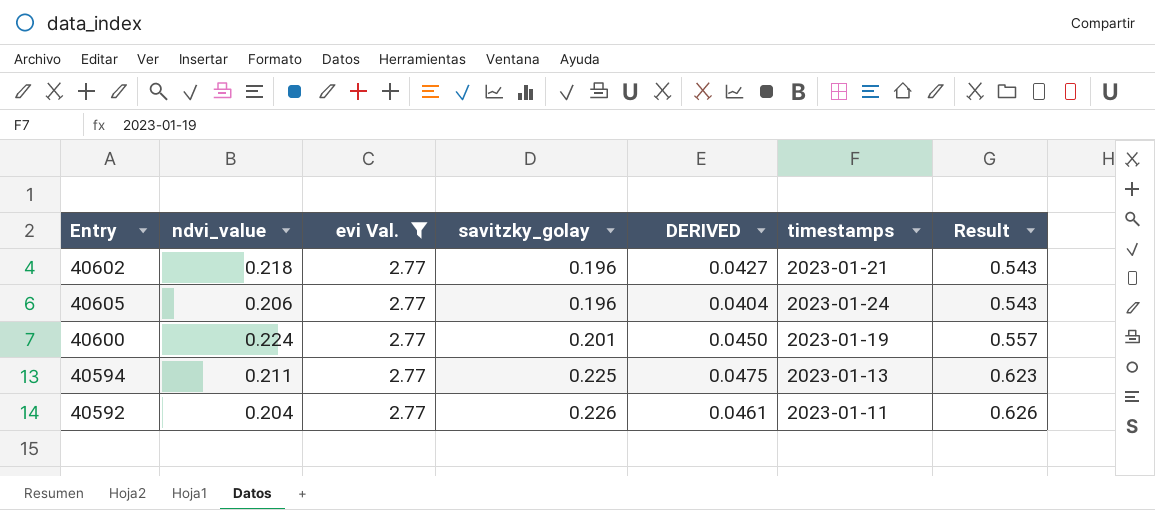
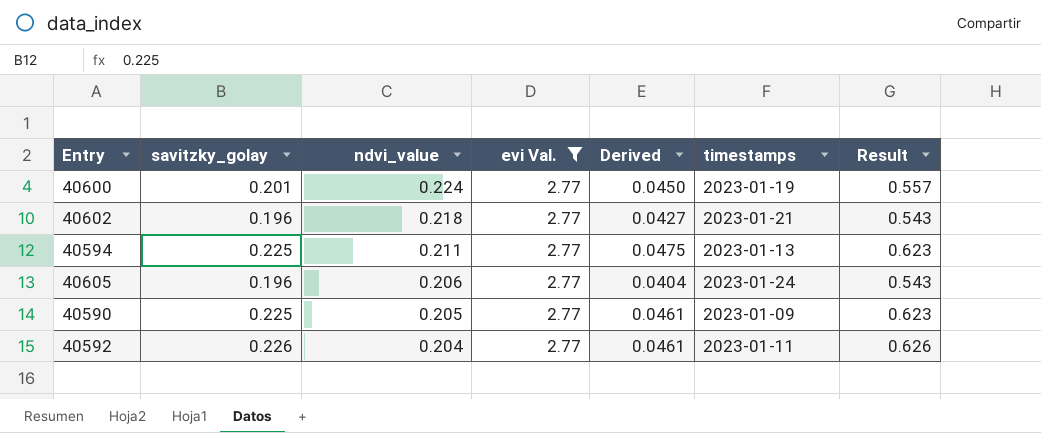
row order: savitzky_golay ascending -> ndvi_value descending
column savitzky_golay | position: 4 -> 2
column name: DERIVED -> Derived
row 40590: none -> 0.225 | 0.205 | 2.77 | 0.0461 | 2023-01-09 | 0.623

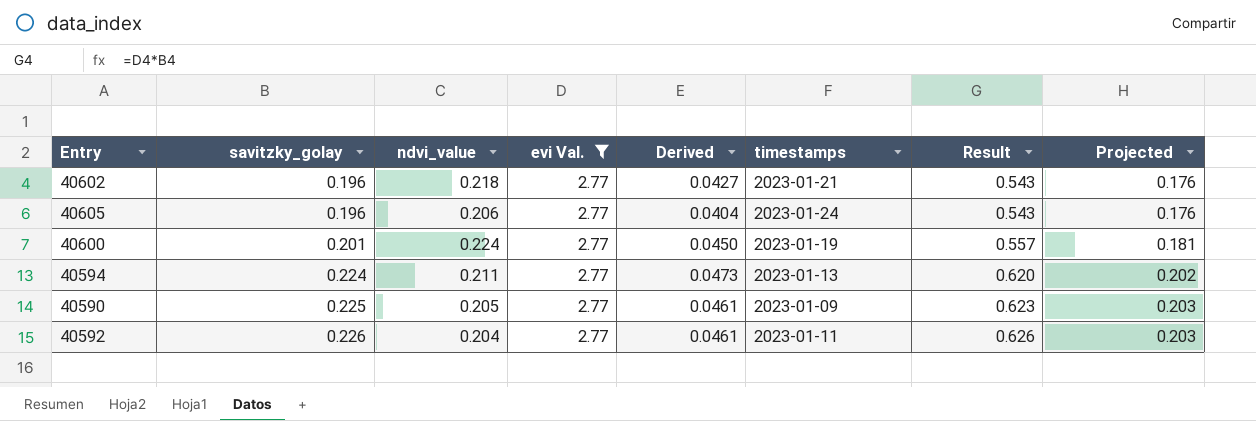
row order: ndvi_value descending -> savitzky_golay ascending
column Projected | formula: none -> [savitzky_golay] * 0.9
40594 | savitzky_golay: 0.225 -> 0.224
40594 | Derived: 0.0475 -> 0.0473
40594 | Result: 0.623 -> 0.620

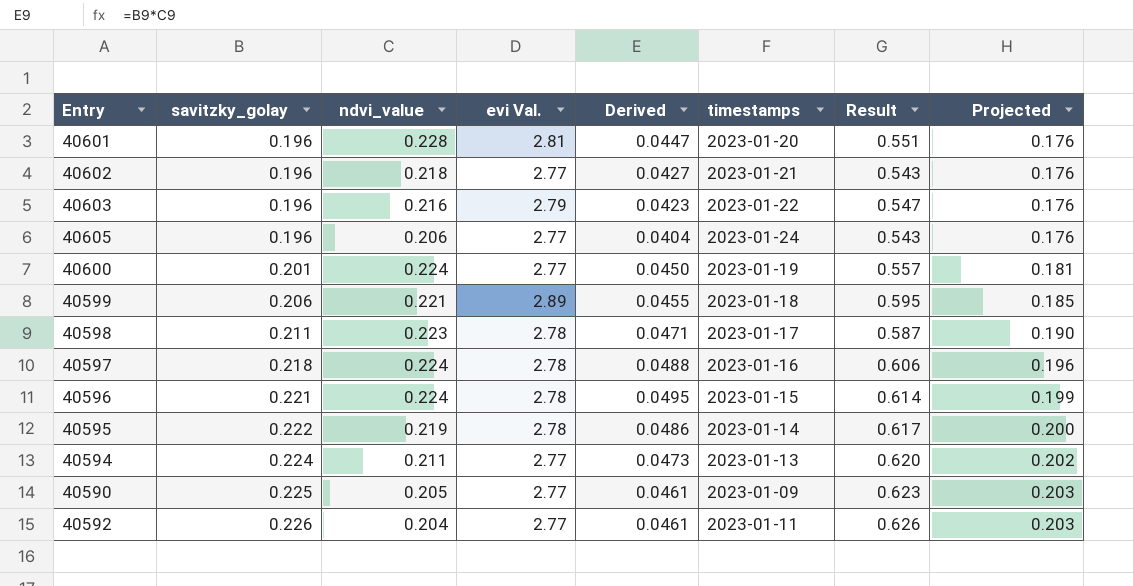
filter: evi Val. = 2.77 -> none

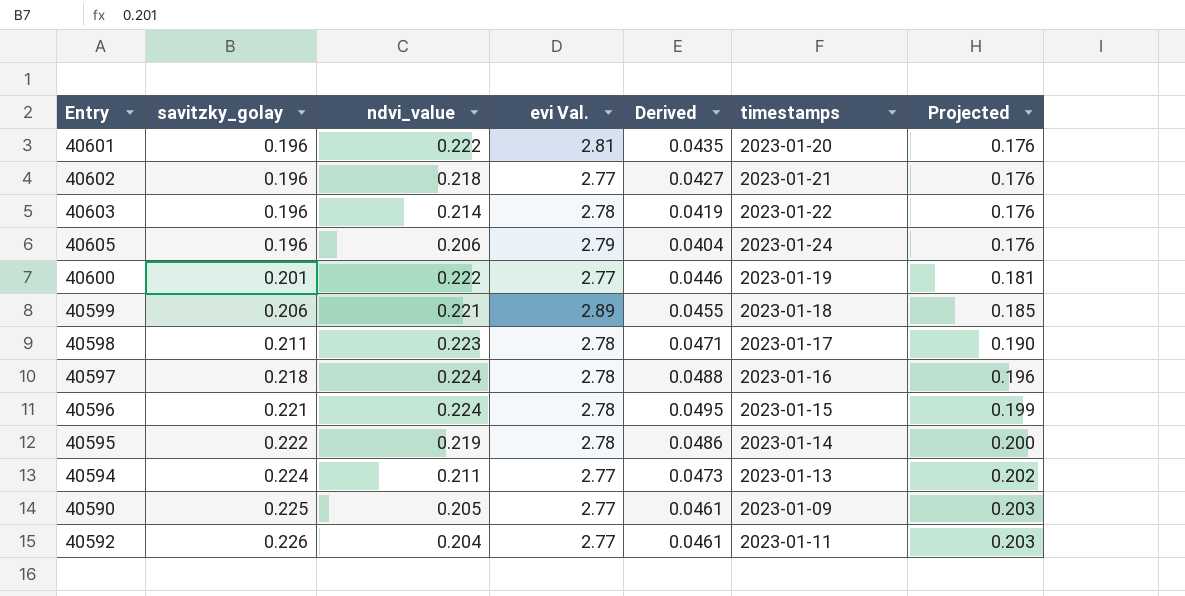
column Result | formula: [savitzky_golay] * [evi Val.] -> none
40601 | ndvi_value: 0.228 -> 0.222
40601 | Derived: 0.0447 -> 0.0435
40603 | ndvi_value: 0.216 -> 0.214
40603 | evi Val.: 2.79 -> 2.78
40603 | Derived: 0.0423 -> 0.0419
40605 | evi Val.: 2.77 -> 2.79
40600 | ndvi_value: 0.224 -> 0.222
40600 | Derived: 0.0450 -> 0.0446

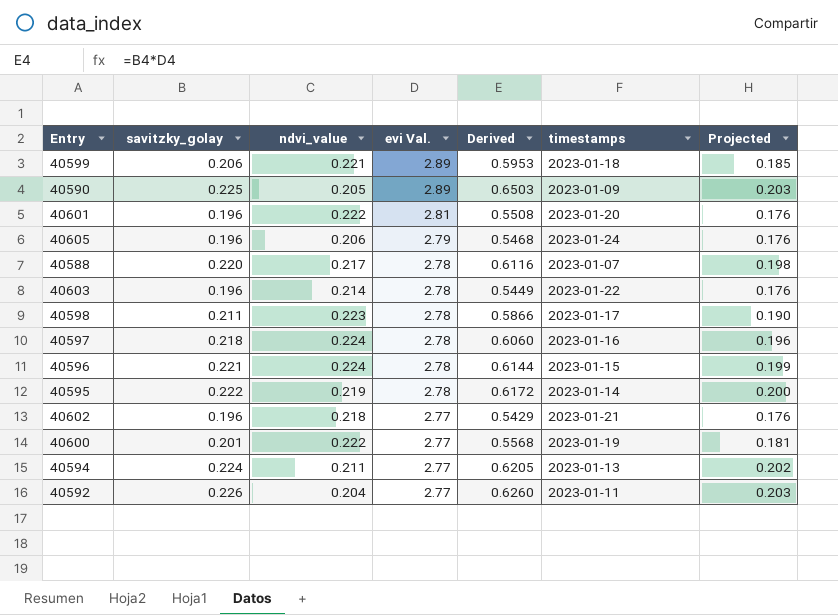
row order: savitzky_golay ascending -> evi Val. descending
column Derived | formula: [savitzky_golay] * [ndvi_value] -> [savitzky_golay] * [evi Val.]
40590 | evi Val.: 2.77 -> 2.89
row 40588: none -> 0.220 | 0.217 | 2.78 | 0.6116 | 2023-01-07 | 0.198

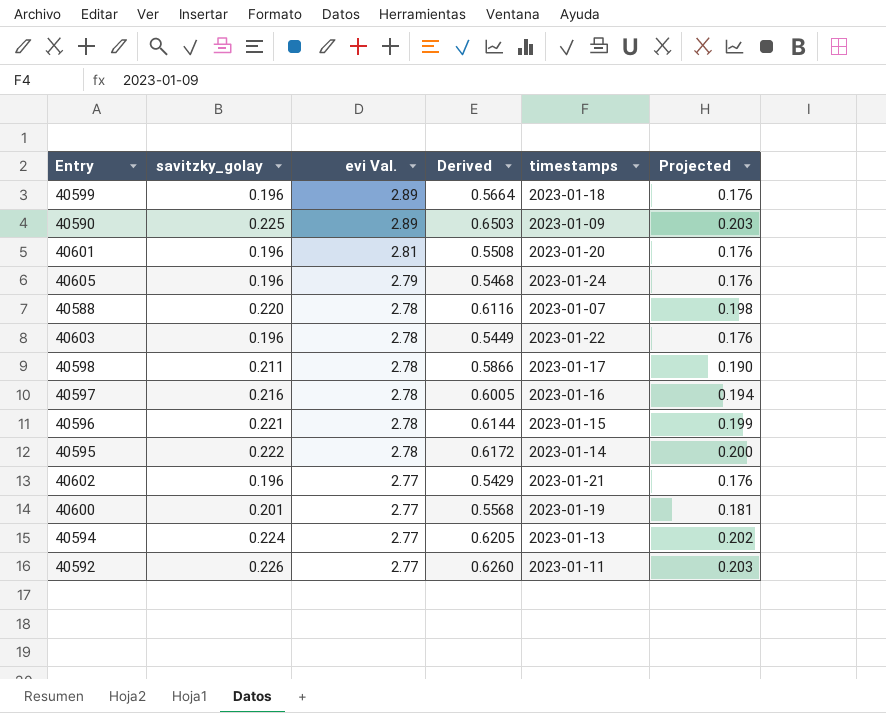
column ndvi_value | position: 3 -> none
40599 | savitzky_golay: 0.206 -> 0.196
40599 | Derived: 0.5953 -> 0.5664
40599 | Projected: 0.185 -> 0.176
40597 | savitzky_golay: 0.218 -> 0.216
40597 | Derived: 0.6060 -> 0.6005
40597 | Projected: 0.196 -> 0.194

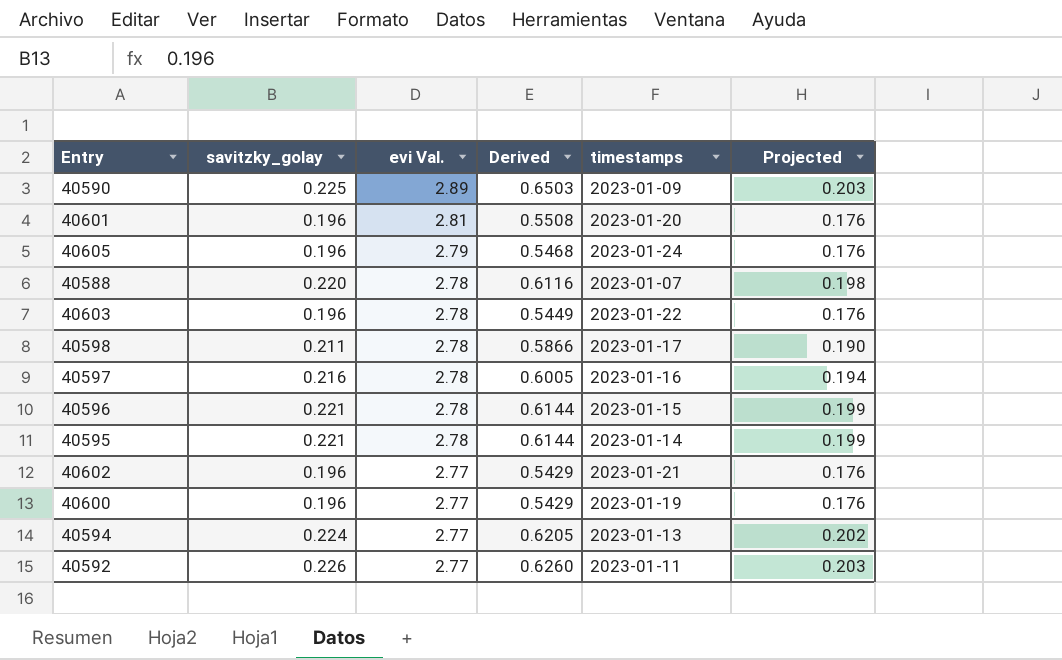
row 40599: 0.196 | 2.89 | 0.5664 | 2023-01-18 | 0.176 -> none
40595 | savitzky_golay: 0.222 -> 0.221
40595 | Derived: 0.6172 -> 0.6144
40595 | Projected: 0.200 -> 0.199
40600 | savitzky_golay: 0.201 -> 0.196
40600 | Derived: 0.5568 -> 0.5429
40600 | Projected: 0.181 -> 0.176

